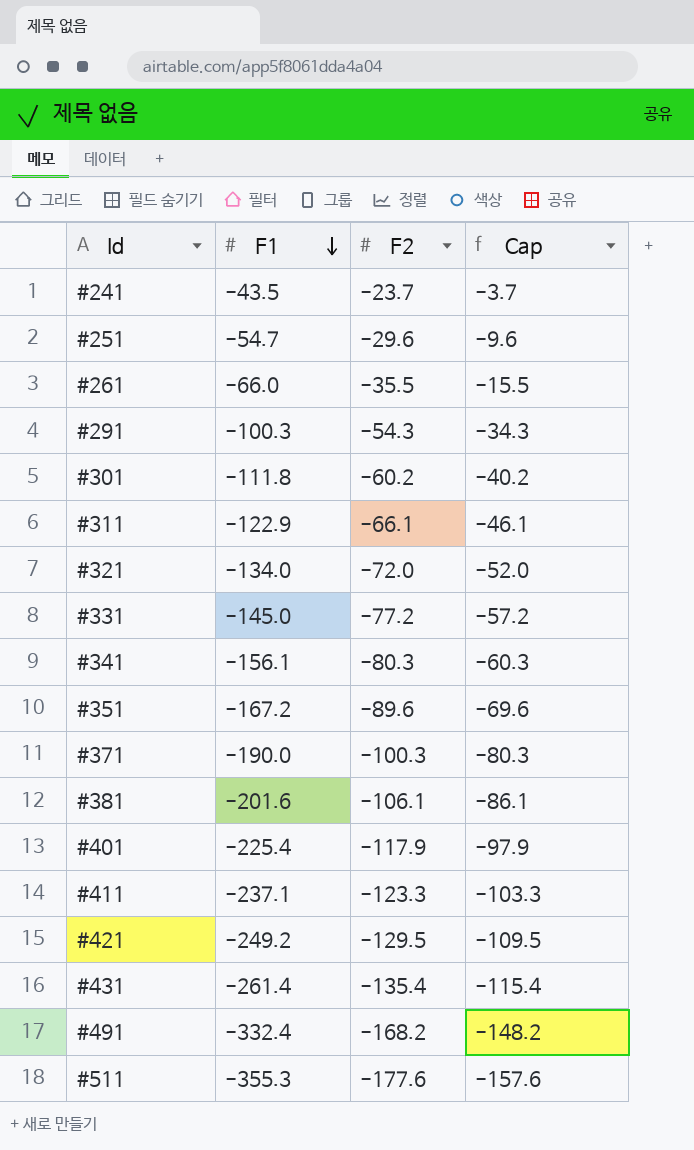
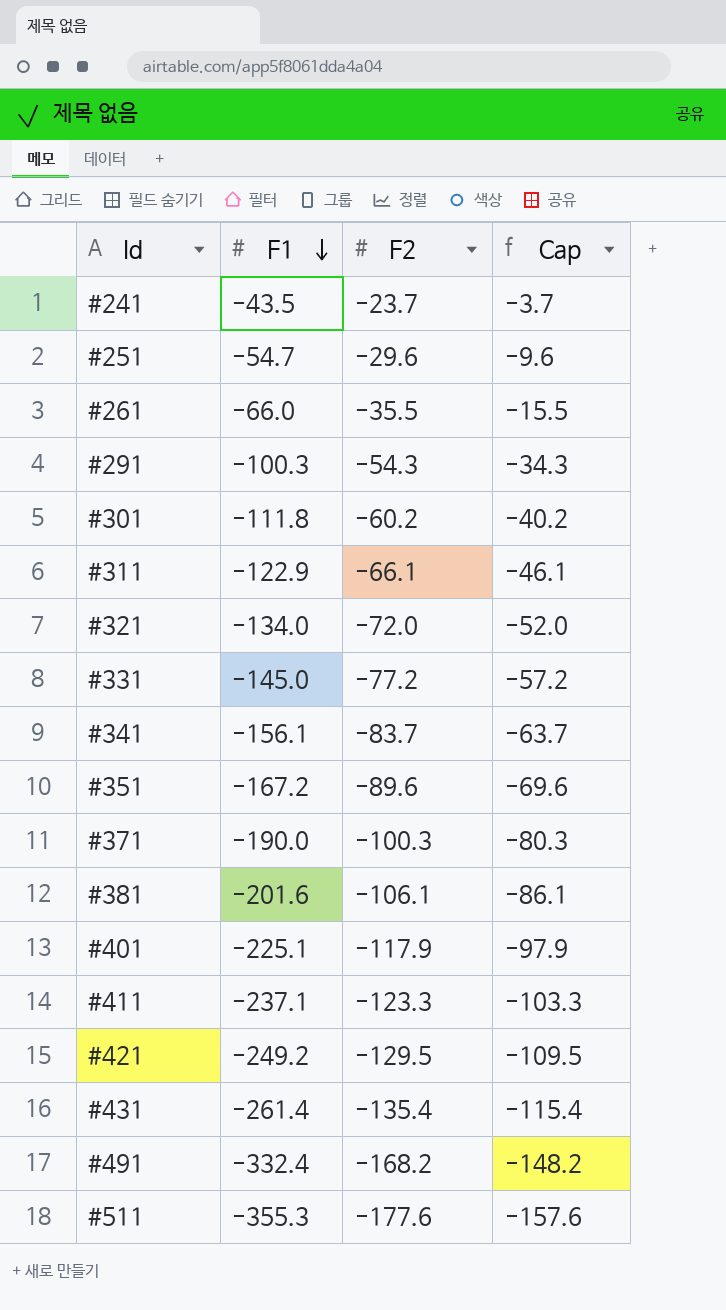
#341 | F2: -80.3 -> -83.7
#341 | Cap: -60.3 -> -63.7
#401 | F1: -225.4 -> -225.1

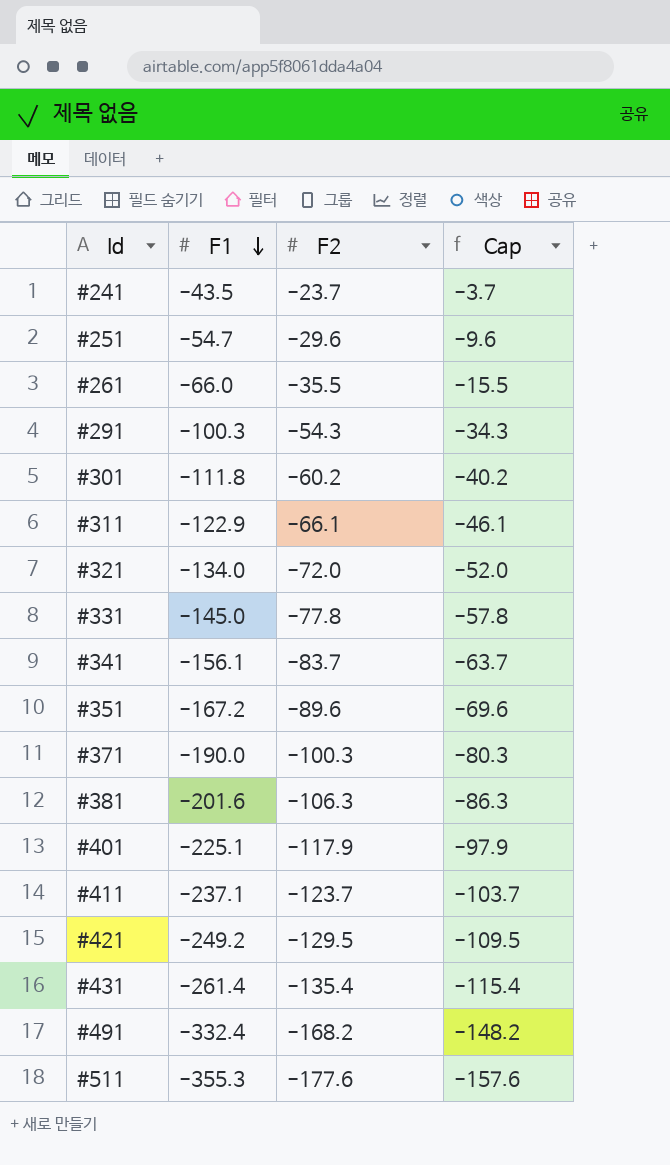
#331 | F2: -77.2 -> -77.8
#331 | Cap: -57.2 -> -57.8
#381 | F2: -106.1 -> -106.3
#381 | Cap: -86.1 -> -86.3
#411 | F2: -123.3 -> -123.7
#411 | Cap: -103.3 -> -103.7

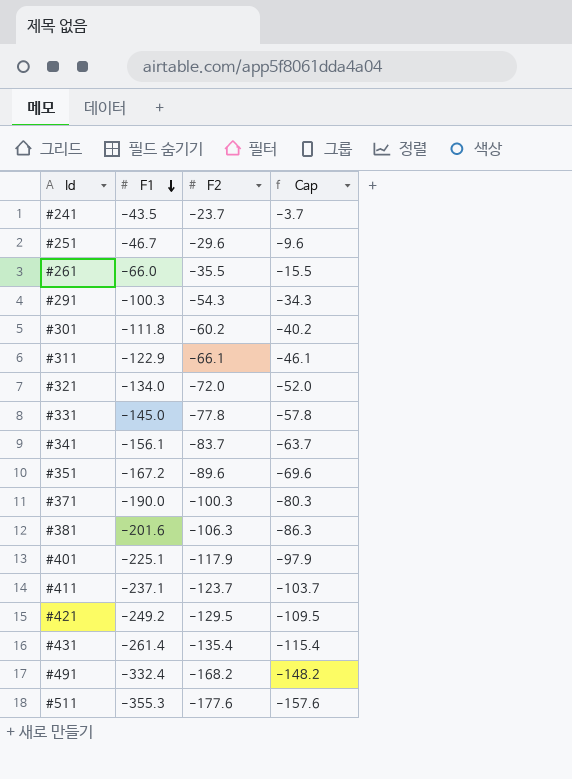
#251 | F1: -54.7 -> -46.7

